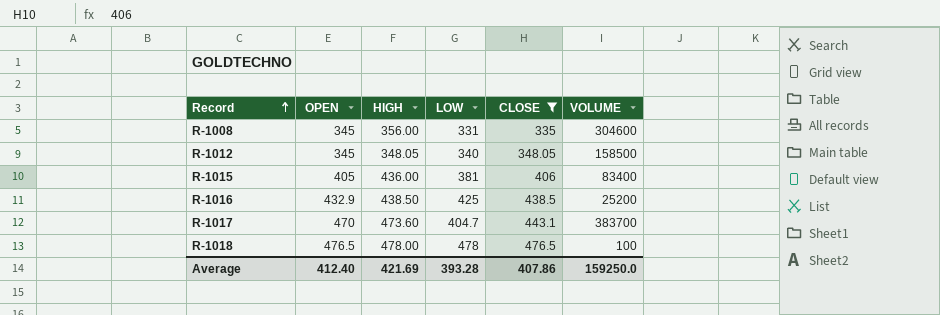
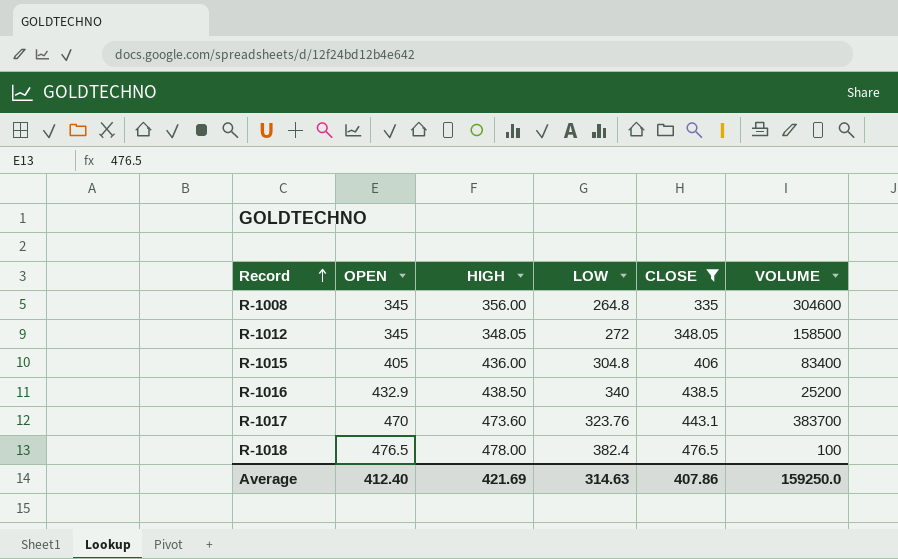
R-1008 | LOW: 331 -> 264.8
R-1012 | LOW: 340 -> 272
R-1015 | LOW: 381 -> 304.8
R-1016 | LOW: 425 -> 340
R-1017 | LOW: 404.7 -> 323.76
R-1018 | LOW: 478 -> 382.4
Average | LOW: 393.28 -> 314.63

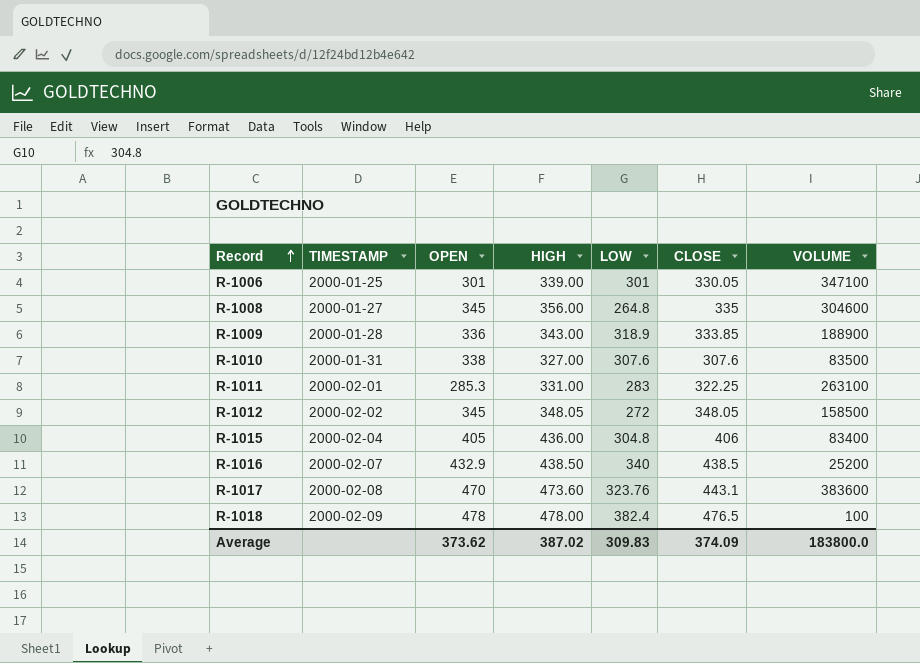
filter: CLOSE >= 335 -> none
column TIMESTAMP | position: none -> 2
R-1017 | VOLUME: 383700 -> 383600
R-1018 | OPEN: 476.5 -> 478
Average | OPEN: 412.40 -> 373.62
Average | HIGH: 421.69 -> 387.02
Average | LOW: 314.63 -> 309.83
Average | CLOSE: 407.86 -> 374.09
Average | VOLUME: 159250.0 -> 183800.0

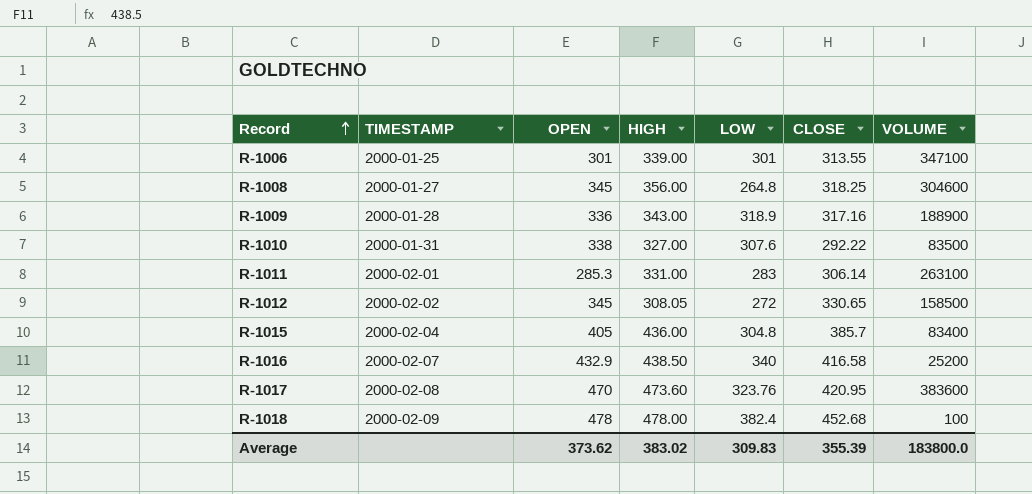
R-1006 | CLOSE: 330.05 -> 313.55
R-1008 | CLOSE: 335 -> 318.25
R-1009 | CLOSE: 333.85 -> 317.16
R-1010 | CLOSE: 307.6 -> 292.22
R-1011 | CLOSE: 322.25 -> 306.14
R-1012 | HIGH: 348.05 -> 308.05
R-1012 | CLOSE: 348.05 -> 330.65
R-1015 | CLOSE: 406 -> 385.7
R-1016 | CLOSE: 438.5 -> 416.58
R-1017 | CLOSE: 443.1 -> 420.95
R-1018 | CLOSE: 476.5 -> 452.68
Average | HIGH: 387.02 -> 383.02
Average | CLOSE: 374.09 -> 355.39

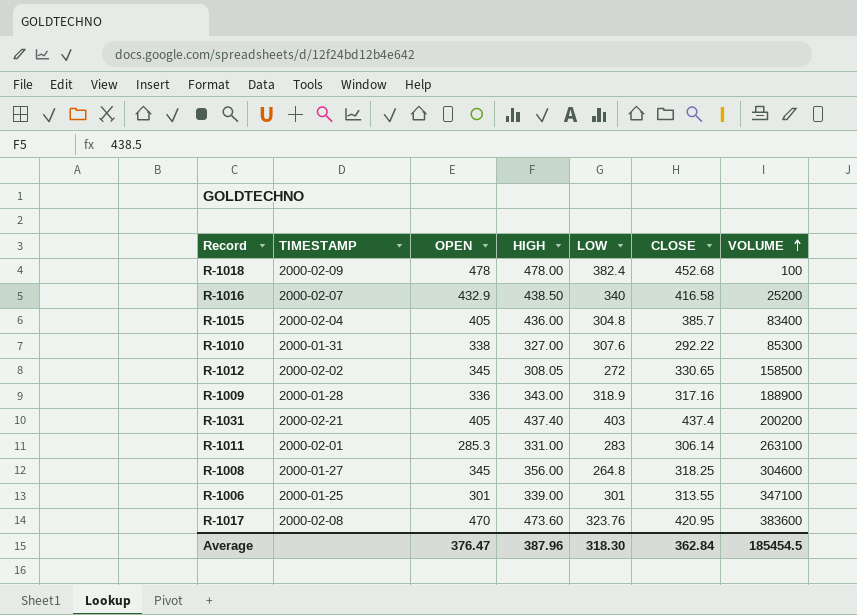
row order: Record ascending -> VOLUME ascending
R-1010 | VOLUME: 83500 -> 85300
row R-1031: none -> 2000-02-21 | 405 | 437.40 | 403 | 437.4 | 200200
Average | OPEN: 373.62 -> 376.47
Average | HIGH: 383.02 -> 387.96
Average | LOW: 309.83 -> 318.30
Average | CLOSE: 355.39 -> 362.84
Average | VOLUME: 183800.0 -> 185454.5

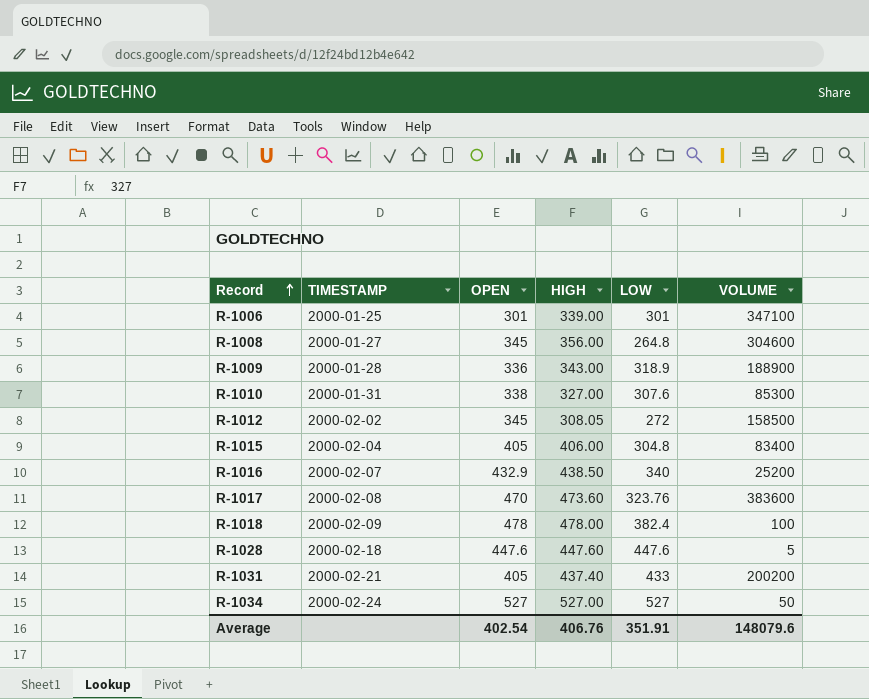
row order: VOLUME ascending -> Record ascending
column CLOSE | position: 6 -> none
row R-1011: 2000-02-01 | 285.3 | 331.00 | 283 | 306.14 | 263100 -> none
R-1015 | HIGH: 436.00 -> 406.00
row R-1028: none -> 2000-02-18 | 447.6 | 447.60 | 447.6 | 5
R-1031 | LOW: 403 -> 433
row R-1034: none -> 2000-02-24 | 527 | 527.00 | 527 | 50
Average | OPEN: 376.47 -> 402.54
Average | HIGH: 387.96 -> 406.76
Average | LOW: 318.30 -> 351.91
Average | VOLUME: 185454.5 -> 148079.6

